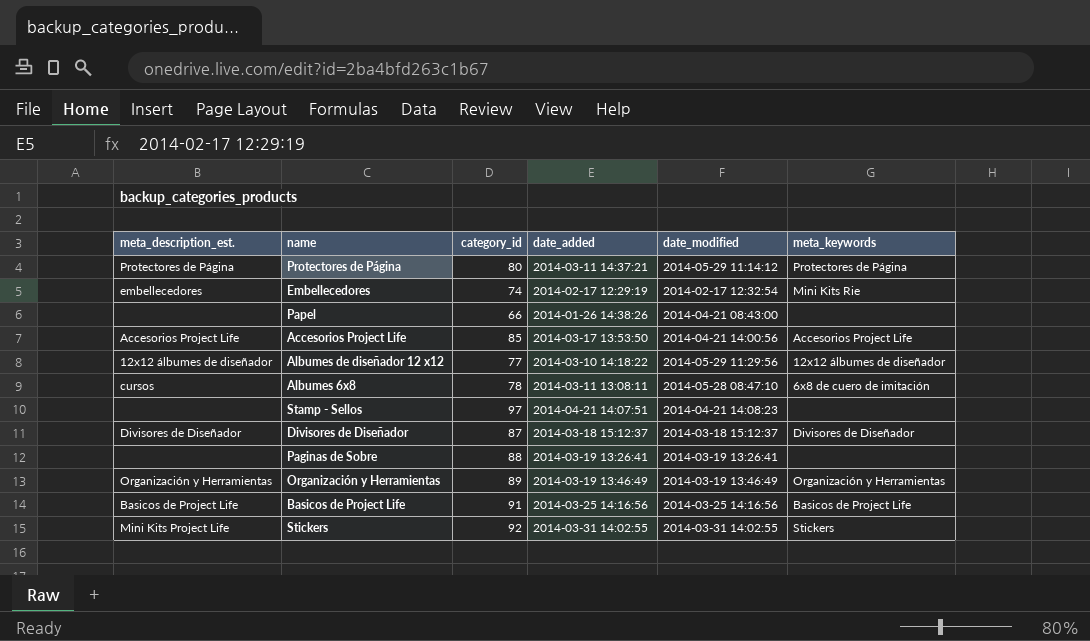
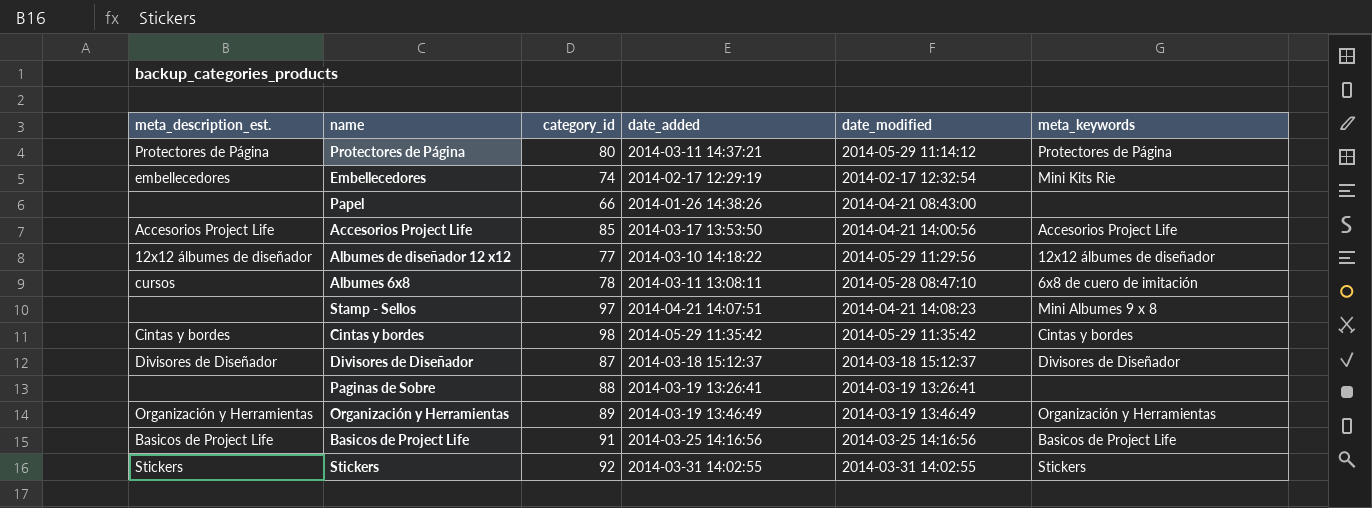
Stamp - Sellos | meta_keywords: none -> Mini Albumes 9 x 8
row Cintas y bordes: none -> Cintas y bordes | 98 | 2014-05-29 11:35:42 | 2014-05-29 11:35:42 | Cintas y bordes
Stickers | meta_description_est.: Mini Kits Project Life -> Stickers

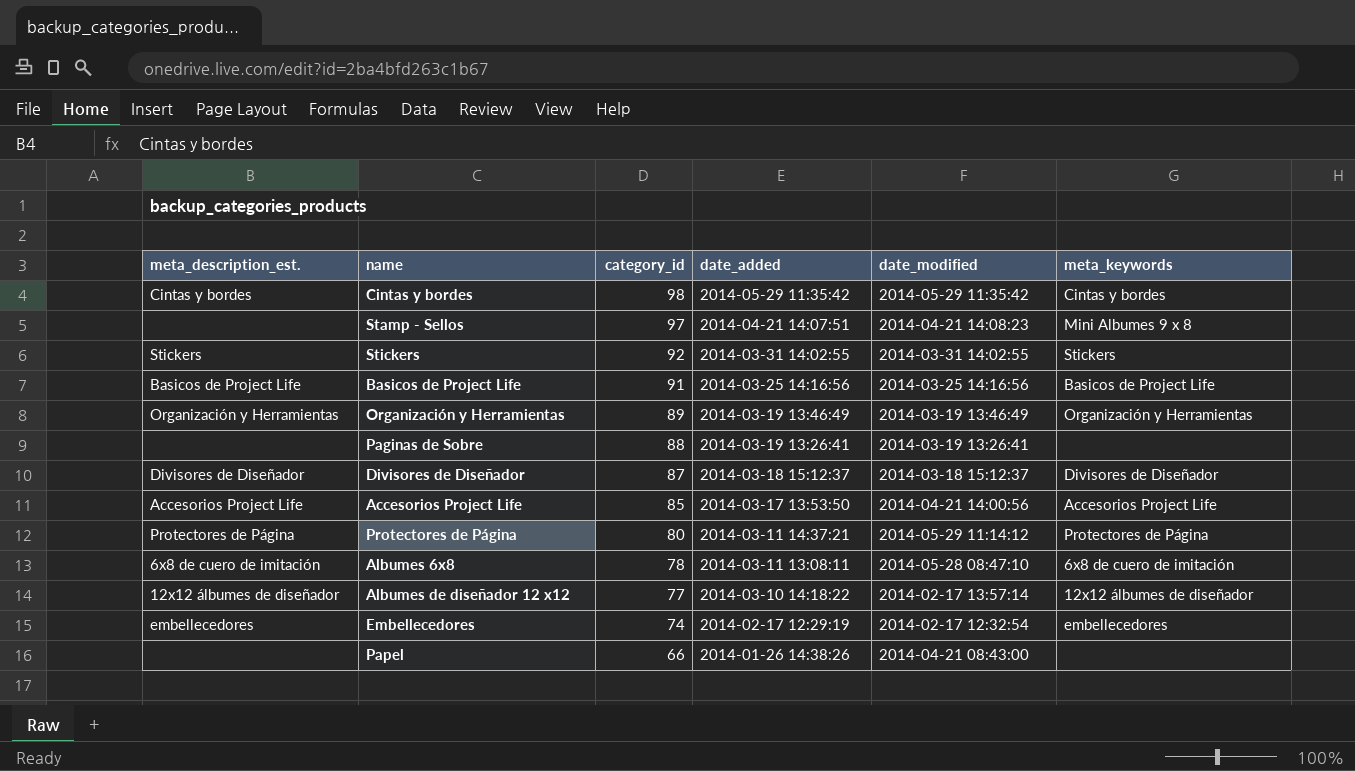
row order: none -> category_id descending
Albumes 6x8 | meta_description_est.: cursos -> 6x8 de cuero de imitación
Albumes de diseñador 12 x12 | date_modified: 2014-05-29 11:29:56 -> 2014-02-17 13:57:14
Embellecedores | meta_keywords: Mini Kits Rie -> embellecedores

